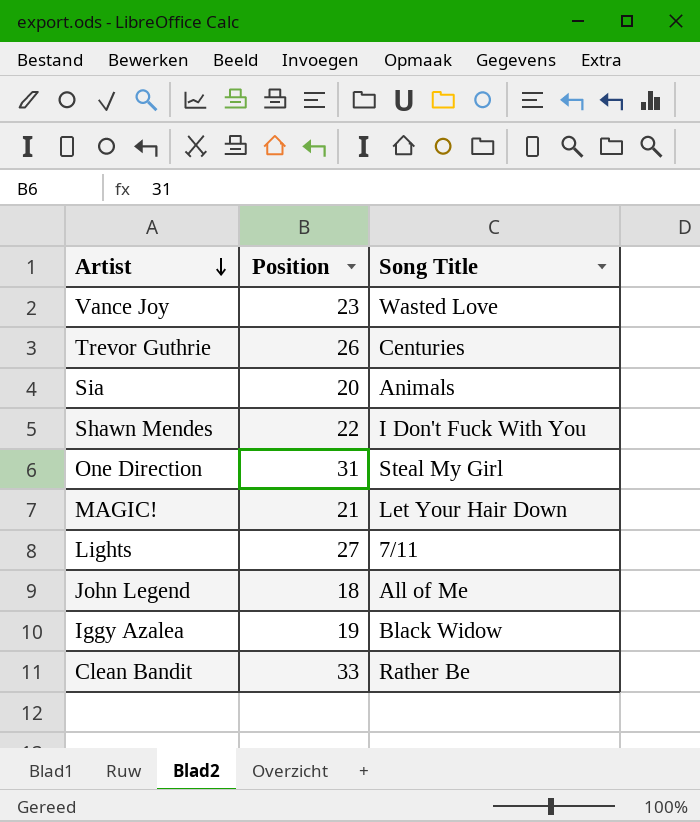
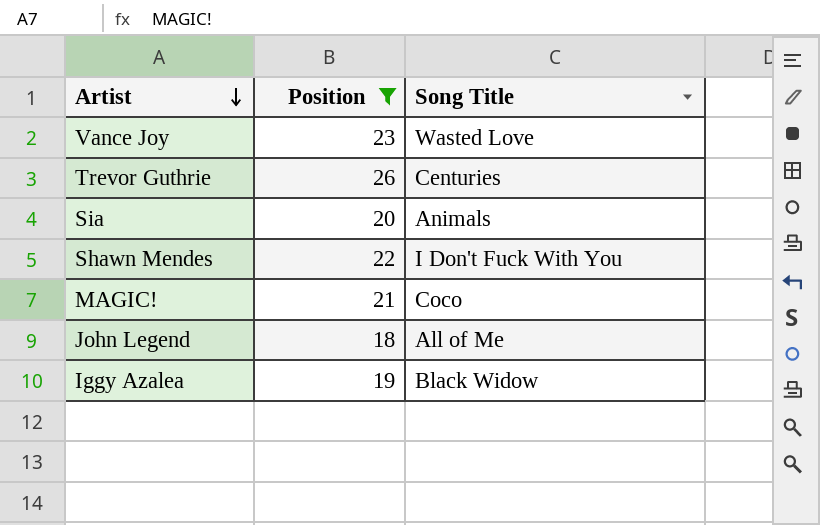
filter: none -> Position <= 26
MAGIC! | Song Title: Let Your Hair Down -> Coco

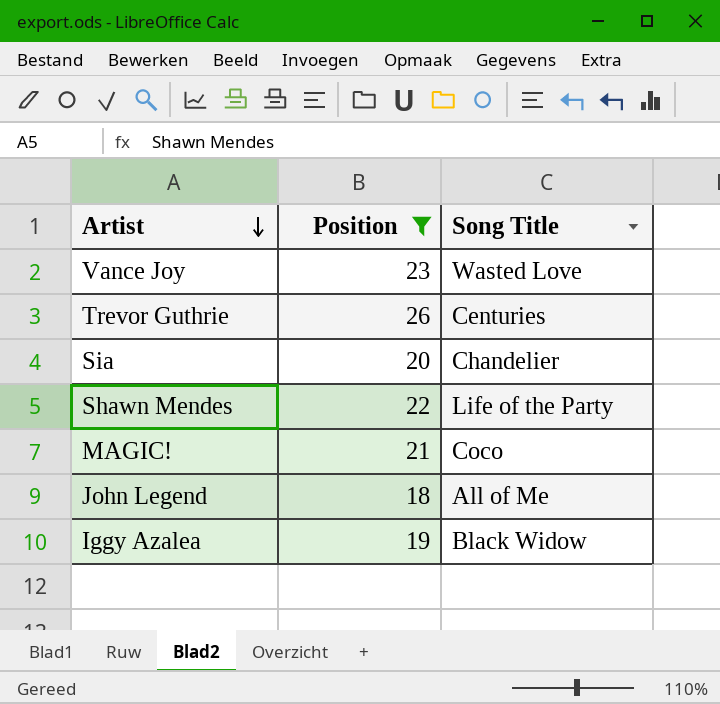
Sia | Song Title: Animals -> Chandelier
Shawn Mendes | Song Title: I Don't Fuck With You -> Life of the Party

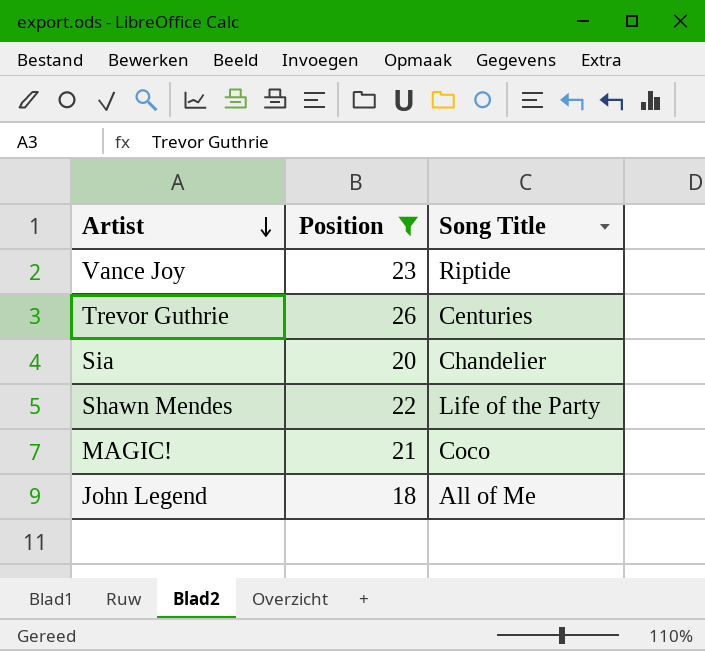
row Iggy Azalea: 19 | Black Widow -> none
Vance Joy | Song Title: Wasted Love -> Riptide

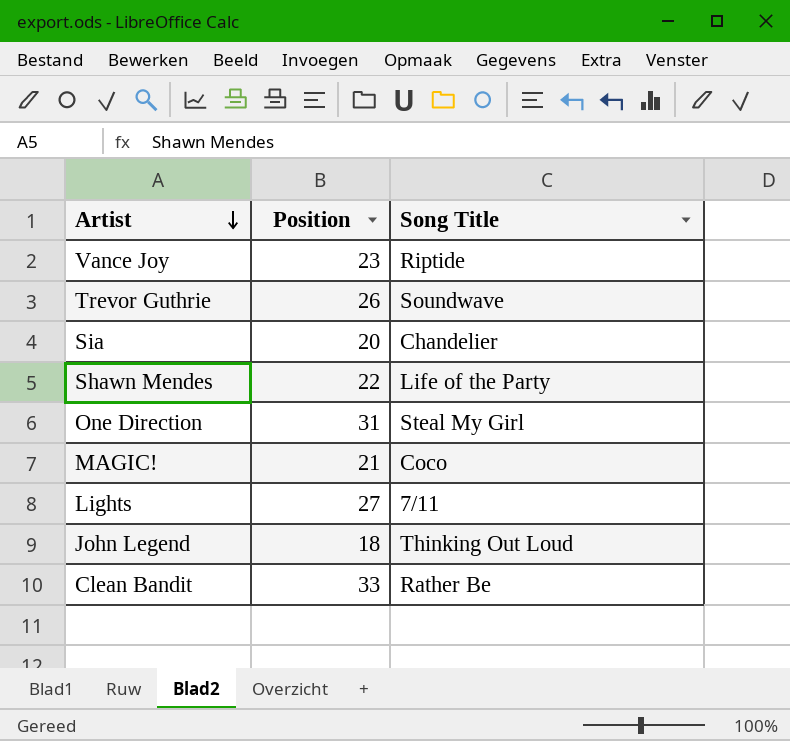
filter: Position <= 26 -> none
Trevor Guthrie | Song Title: Centuries -> Soundwave
John Legend | Song Title: All of Me -> Thinking Out Loud

